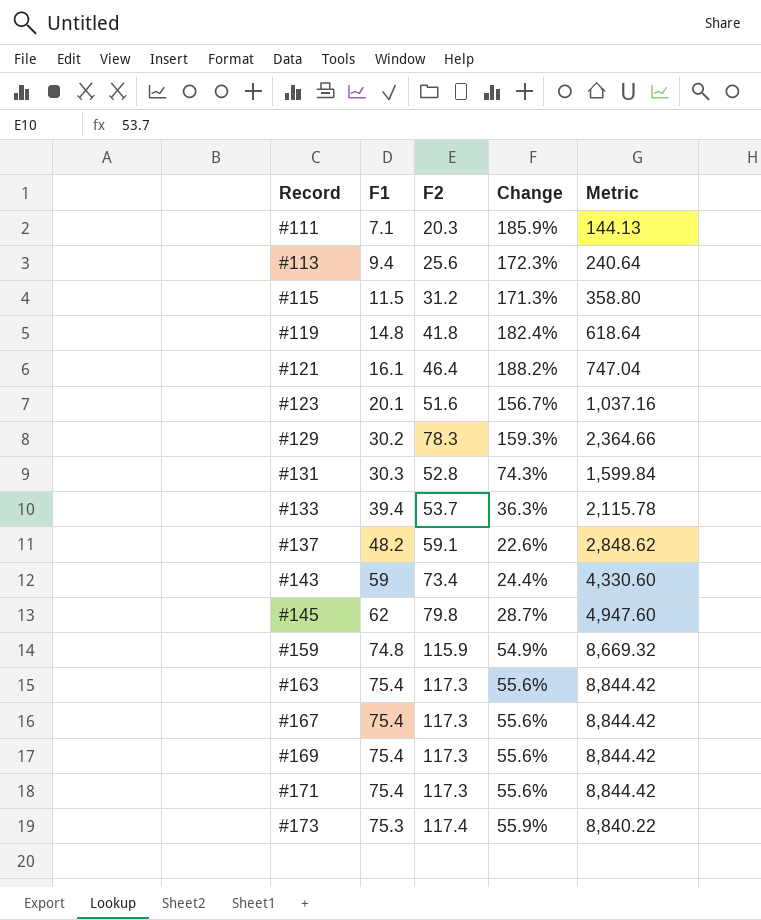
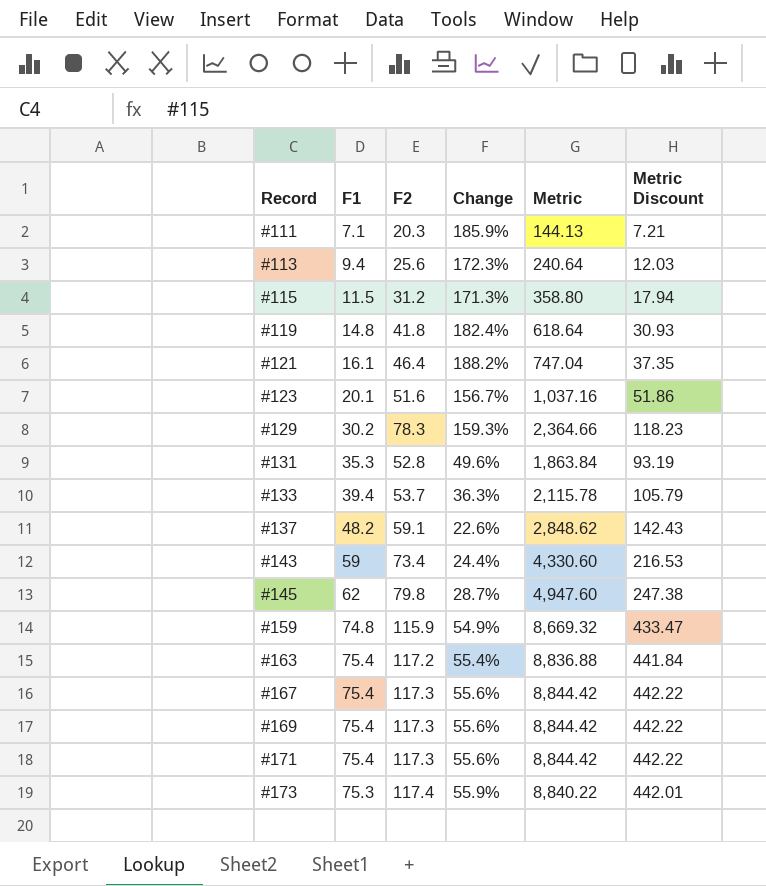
column Metric Discount | formula: none -> [Metric] * 0.05
#131 | F1: 30.3 -> 35.3
#131 | Change: 74.3% -> 49.6%
#131 | Metric: 1,599.84 -> 1,863.84
#163 | F2: 117.3 -> 117.2
#163 | Change: 55.6% -> 55.4%
#163 | Metric: 8,844.42 -> 8,836.88

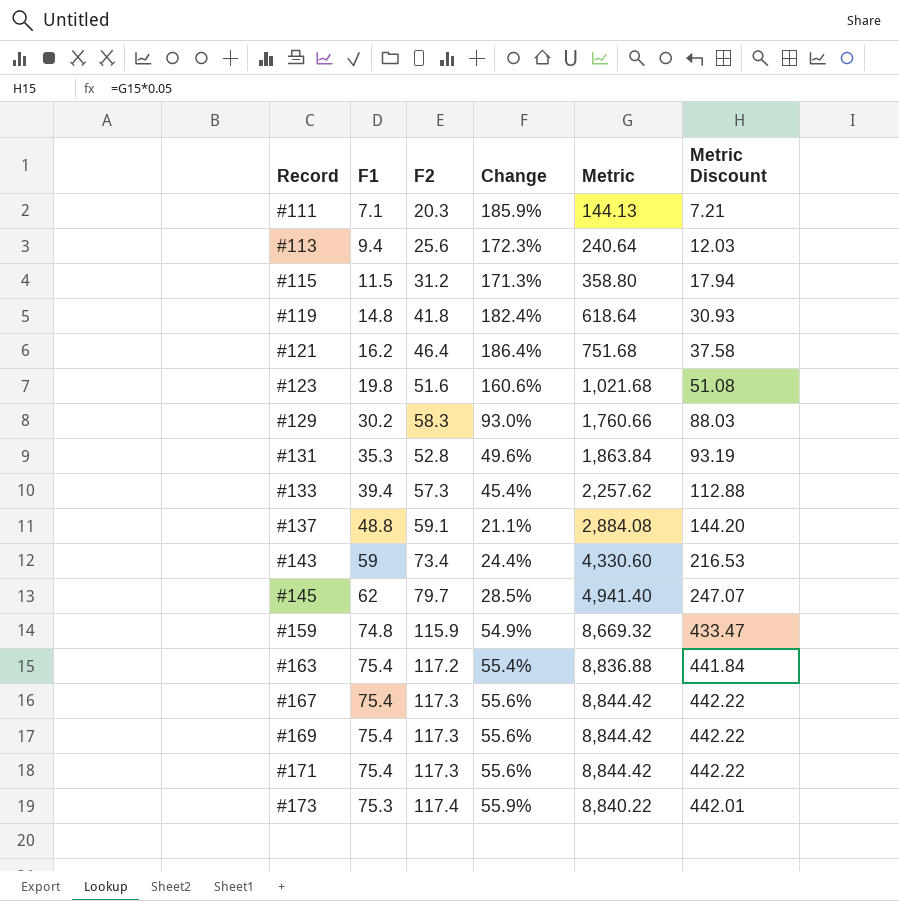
#121 | F1: 16.1 -> 16.2
#121 | Change: 188.2% -> 186.4%
#121 | Metric: 747.04 -> 751.68
#121 | Metric Discount: 37.35 -> 37.58
#123 | F1: 20.1 -> 19.8
#123 | Change: 156.7% -> 160.6%
#123 | Metric: 1,037.16 -> 1,021.68
#123 | Metric Discount: 51.86 -> 51.08
#129 | F2: 78.3 -> 58.3
#129 | Change: 159.3% -> 93.0%
#129 | Metric: 2,364.66 -> 1,760.66
#129 | Metric Discount: 118.23 -> 88.03
#133 | F2: 53.7 -> 57.3
#133 | Change: 36.3% -> 45.4%
#133 | Metric: 2,115.78 -> 2,257.62
#133 | Metric Discount: 105.79 -> 112.88
#137 | F1: 48.2 -> 48.8
#137 | Change: 22.6% -> 21.1%
#137 | Metric: 2,848.62 -> 2,884.08
#137 | Metric Discount: 142.43 -> 144.20
#145 | F2: 79.8 -> 79.7
#145 | Change: 28.7% -> 28.5%
#145 | Metric: 4,947.60 -> 4,941.40
#145 | Metric Discount: 247.38 -> 247.07

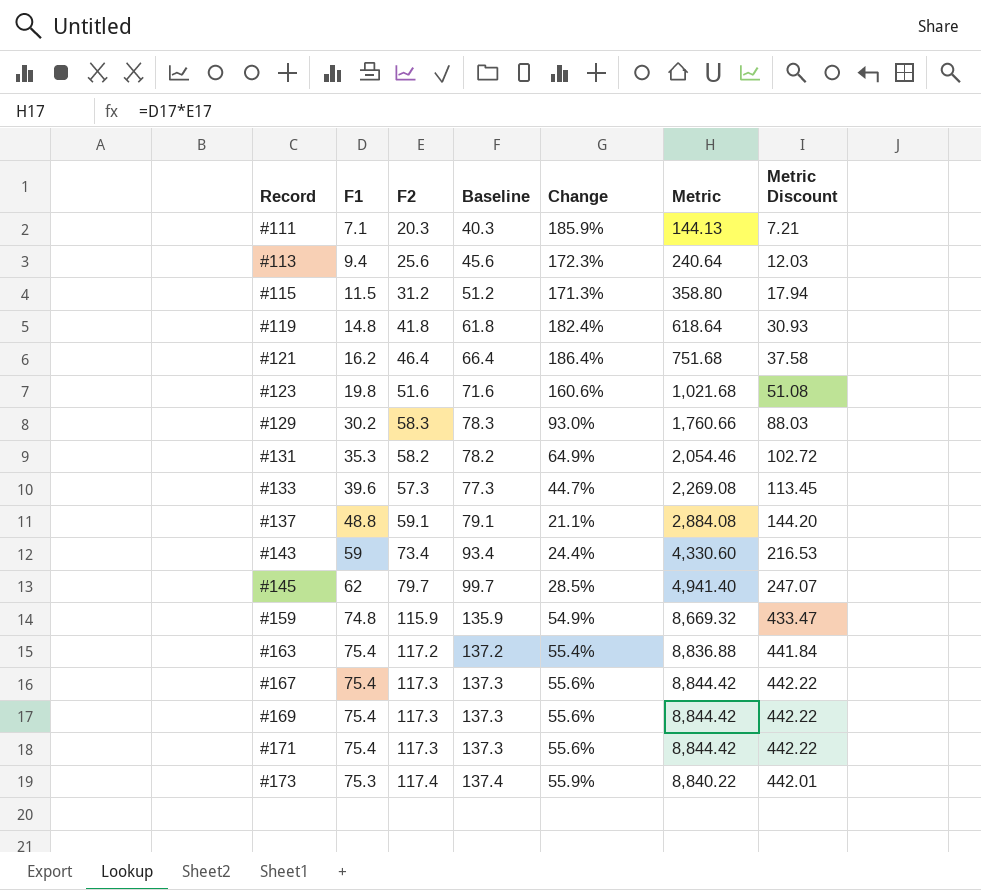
column Baseline | formula: none -> [F2] + 20
#131 | F2: 52.8 -> 58.2
#131 | Change: 49.6% -> 64.9%
#131 | Metric: 1,863.84 -> 2,054.46
#131 | Metric Discount: 93.19 -> 102.72
#133 | F1: 39.4 -> 39.6
#133 | Change: 45.4% -> 44.7%
#133 | Metric: 2,257.62 -> 2,269.08
#133 | Metric Discount: 112.88 -> 113.45

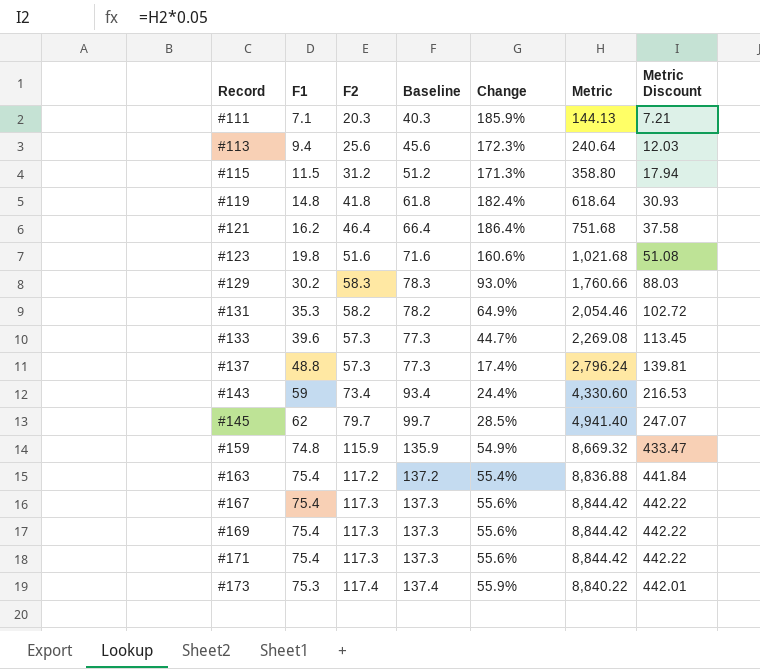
#137 | F2: 59.1 -> 57.3
#137 | Baseline: 79.1 -> 77.3
#137 | Change: 21.1% -> 17.4%
#137 | Metric: 2,884.08 -> 2,796.24
#137 | Metric Discount: 144.20 -> 139.81

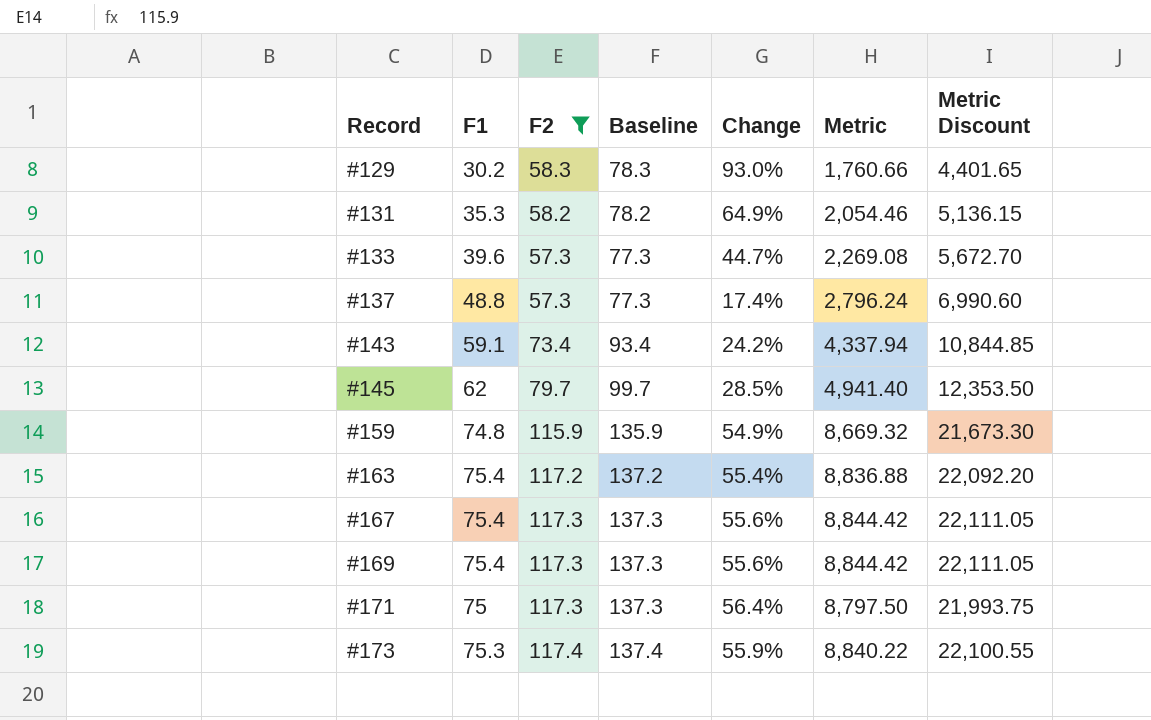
filter: none -> F2 >= 57.3
column Metric Discount | formula: [Metric] * 0.05 -> [Metric] * 2.5
#143 | F1: 59 -> 59.1
#143 | Change: 24.4% -> 24.2%
#143 | Metric: 4,330.60 -> 4,337.94
#171 | F1: 75.4 -> 75
#171 | Change: 55.6% -> 56.4%
#171 | Metric: 8,844.42 -> 8,797.50

